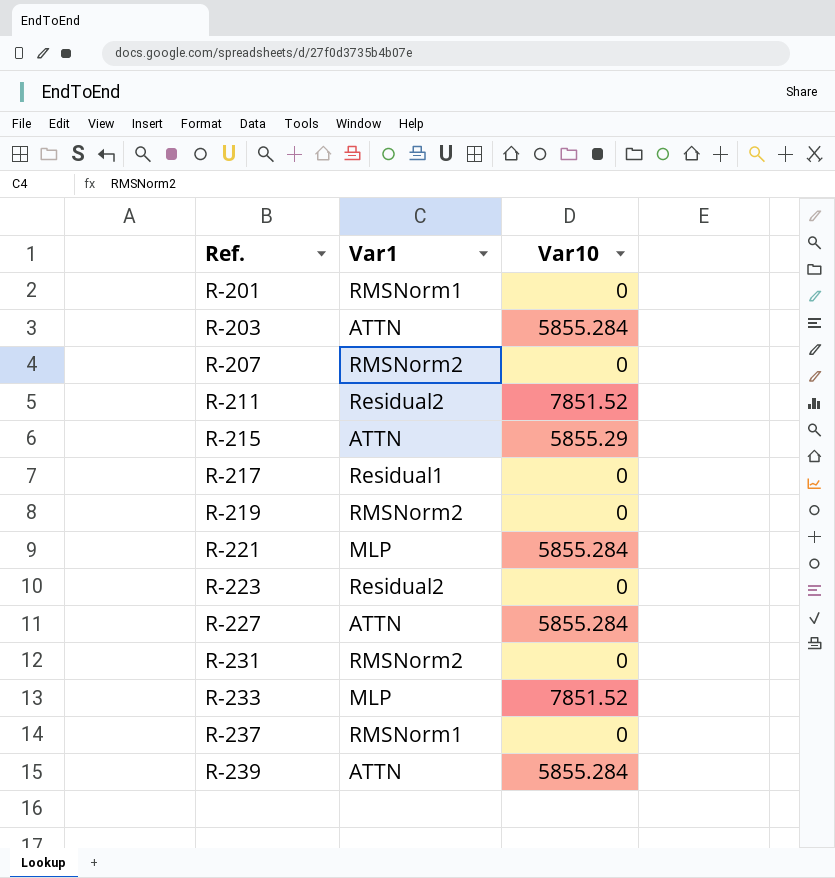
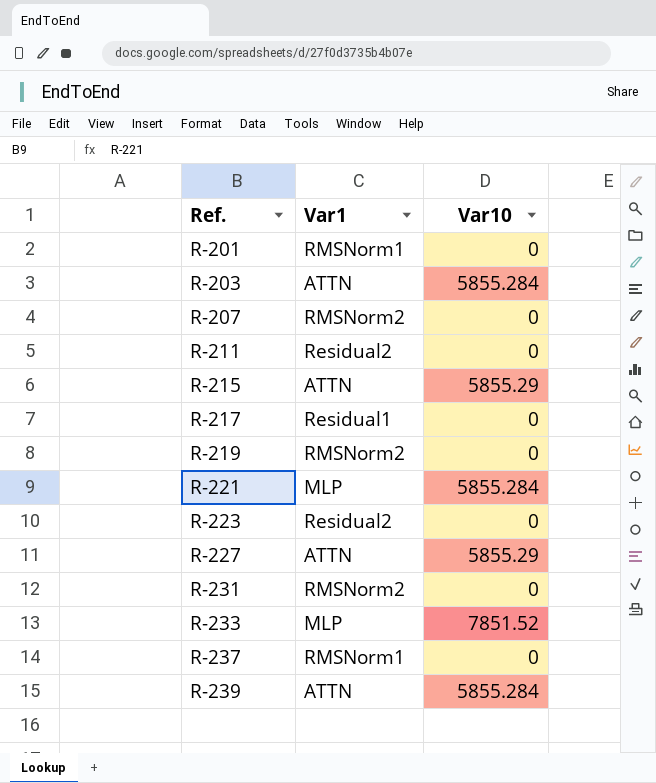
R-211 | Var10: 7851.52 -> 0
R-227 | Var10: 5855.284 -> 5855.29

